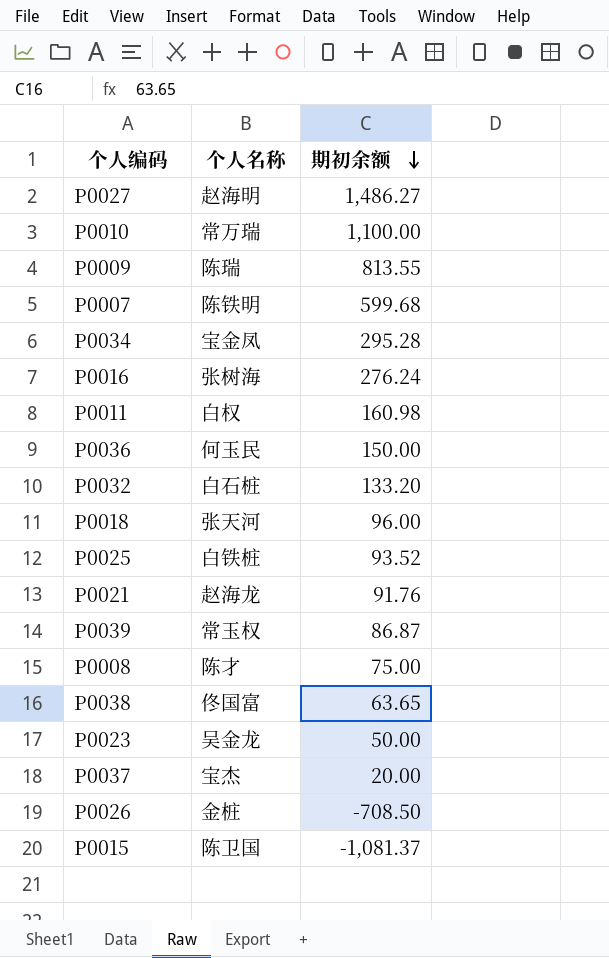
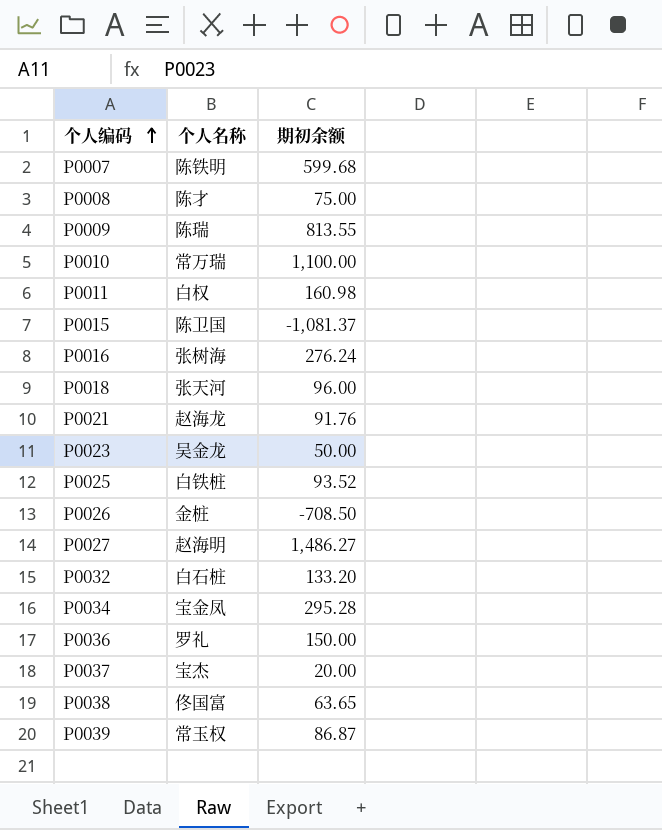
row order: 期初余额 descending -> 个人编码 ascending
P0036 | 个人名称: 何玉民 -> 罗礼

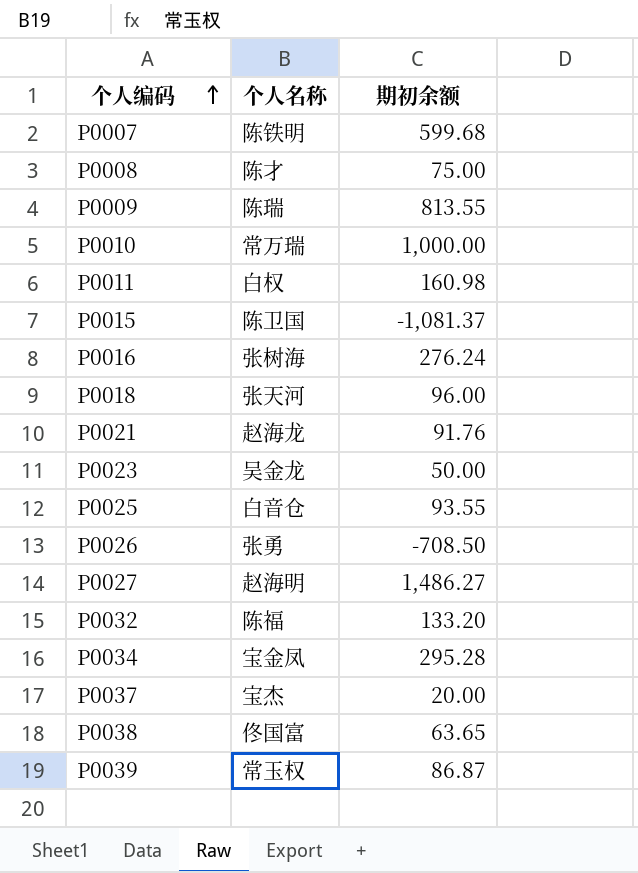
row P0036: 罗礼 | 150.00 -> none
P0010 | 期初余额: 1,100.00 -> 1,000.00
P0025 | 个人名称: 白铁桩 -> 白音仓
P0025 | 期初余额: 93.52 -> 93.55
P0026 | 个人名称: 金桩 -> 张勇
P0032 | 个人名称: 白石桩 -> 陈福

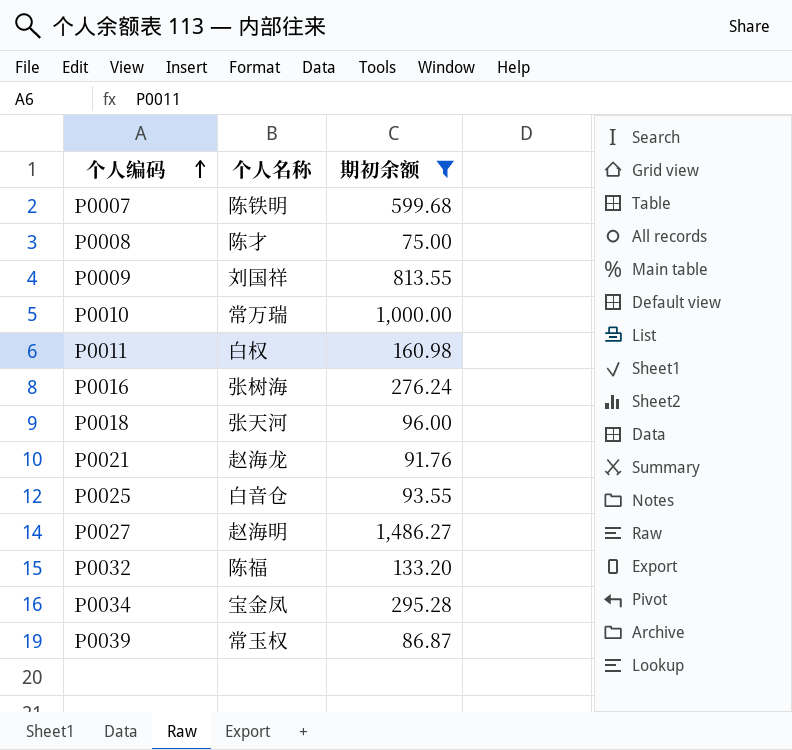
filter: none -> 期初余额 >= 75.00
P0009 | 个人名称: 陈瑞 -> 刘国祥

